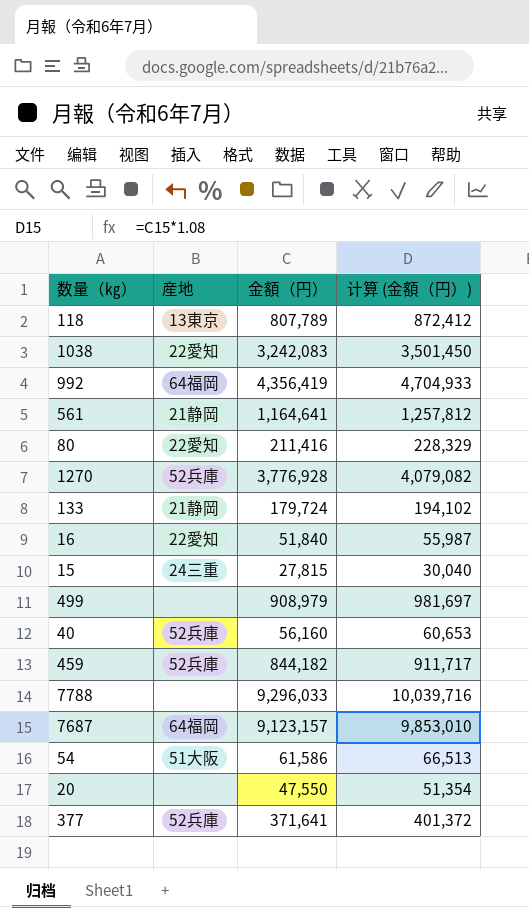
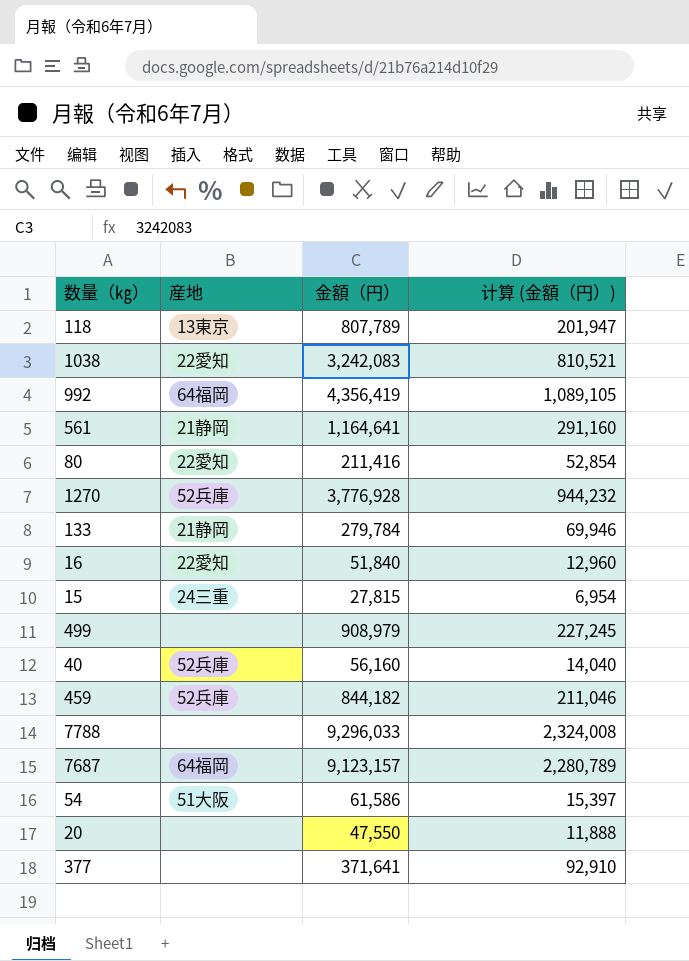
column 计算 (金額（円）) | formula: [金額（円）] * 1.08 -> [金額（円）] * 0.25
133 | 金額（円）: 179,724 -> 279,784
377 | 産地: 52兵庫 -> none

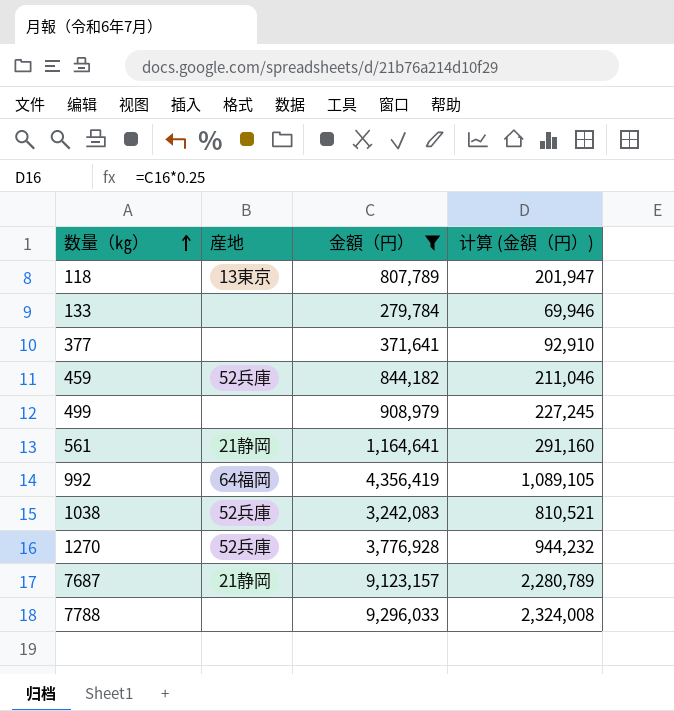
filter: none -> 金額（円） >= 279,784
row order: none -> 数量（㎏） ascending
133 | 産地: 21静岡 -> none
1038 | 産地: 22愛知 -> 52兵庫
7687 | 産地: 64福岡 -> 21静岡

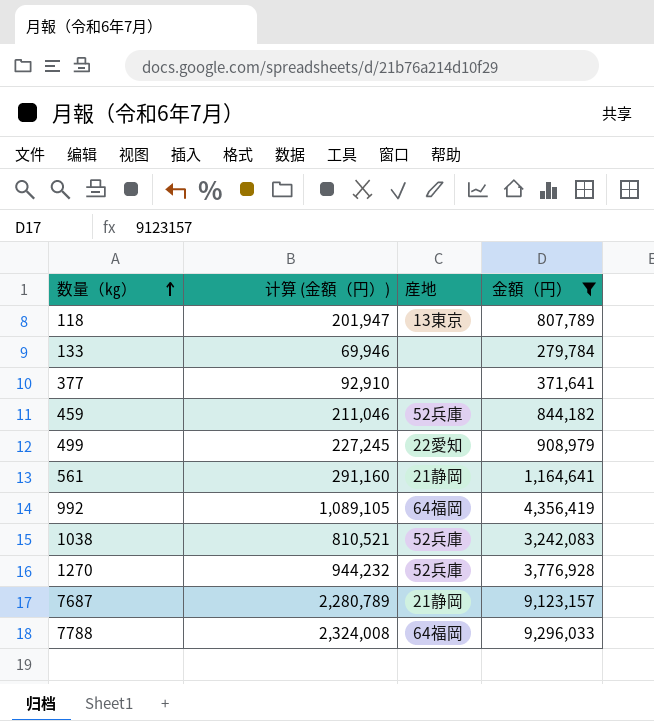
column 计算 (金額（円）) | position: 4 -> 2
499 | 産地: none -> 22愛知
7788 | 産地: none -> 64福岡

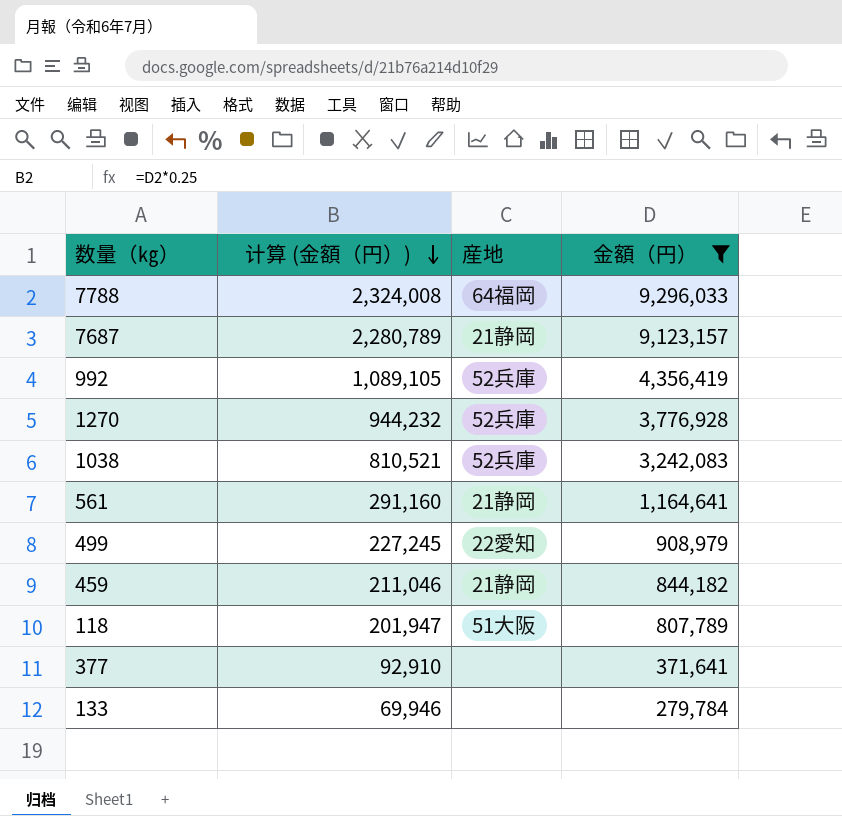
row order: 数量（㎏） ascending -> 计算 (金額（円）) descending
992 | 産地: 64福岡 -> 52兵庫
459 | 産地: 52兵庫 -> 21静岡
118 | 産地: 13東京 -> 51大阪

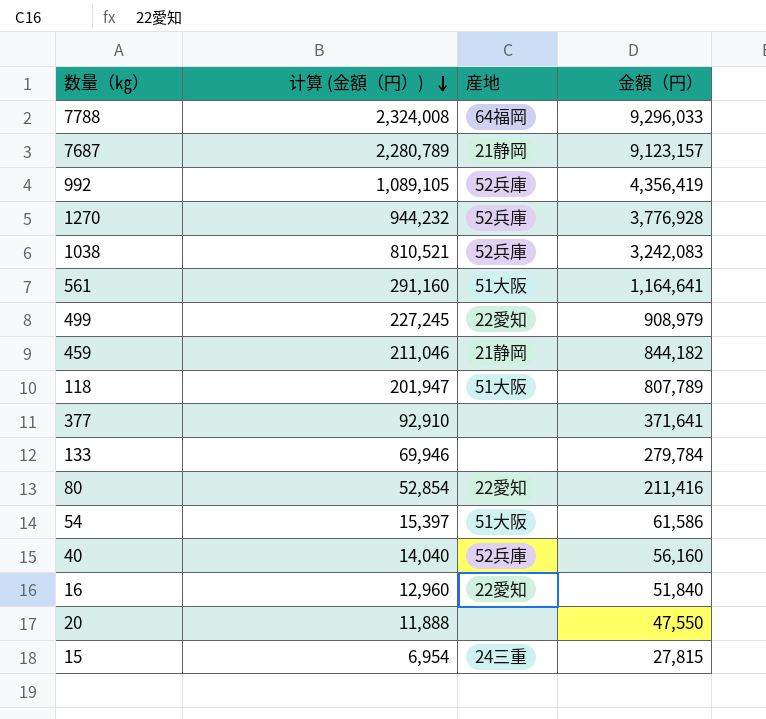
filter: 金額（円） >= 279,784 -> none
561 | 産地: 21静岡 -> 51大阪

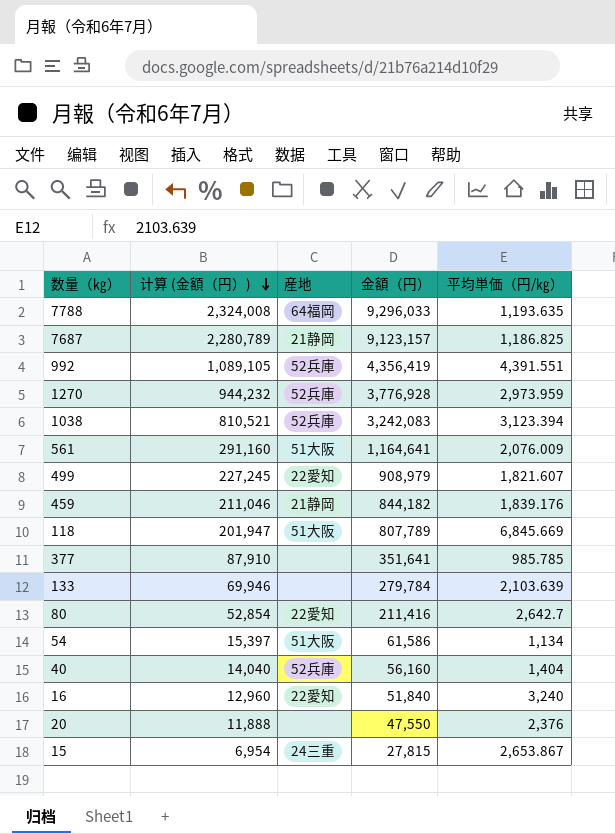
column 平均単価（円/㎏） | position: none -> 5
377 | 计算 (金額（円）): 92,910 -> 87,910
377 | 金額（円）: 371,641 -> 351,641

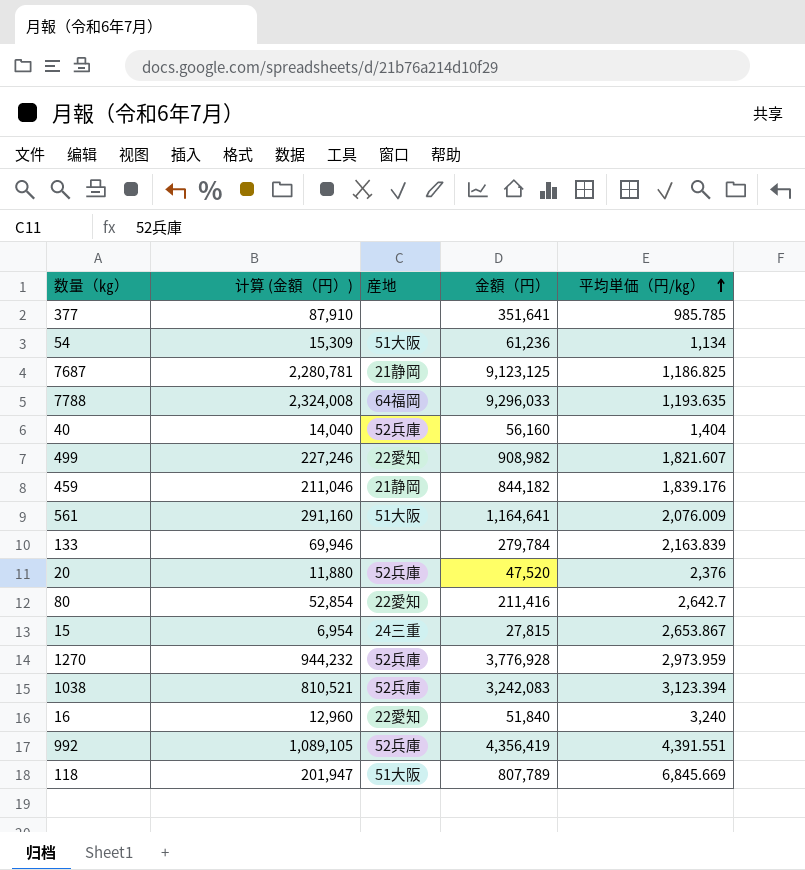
row order: 计算 (金額（円）) descending -> 平均単価（円/㎏） ascending
54 | 计算 (金額（円）): 15,397 -> 15,309
54 | 金額（円）: 61,586 -> 61,236
7687 | 计算 (金額（円）): 2,280,789 -> 2,280,781
7687 | 金額（円）: 9,123,157 -> 9,123,125
499 | 计算 (金額（円）): 227,245 -> 227,246
499 | 金額（円）: 908,979 -> 908,982
133 | 平均単価（円/㎏）: 2,103.639 -> 2,163.839
20 | 计算 (金額（円）): 11,888 -> 11,880
20 | 産地: none -> 52兵庫
20 | 金額（円）: 47,550 -> 47,520

